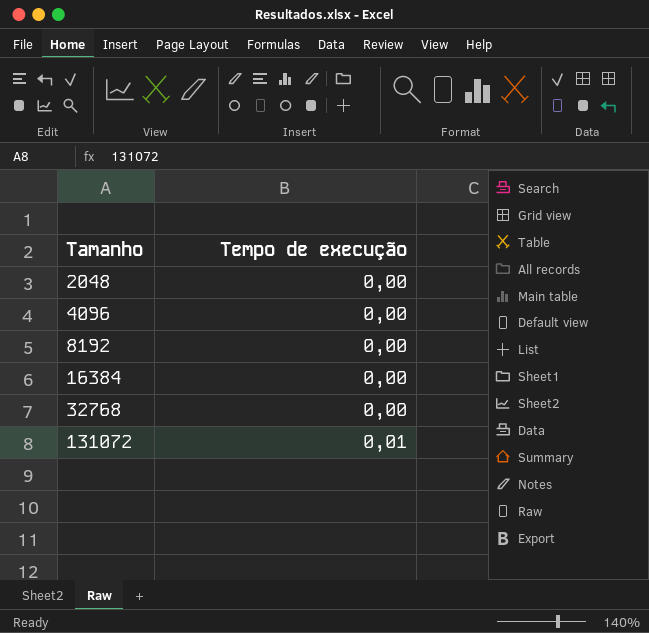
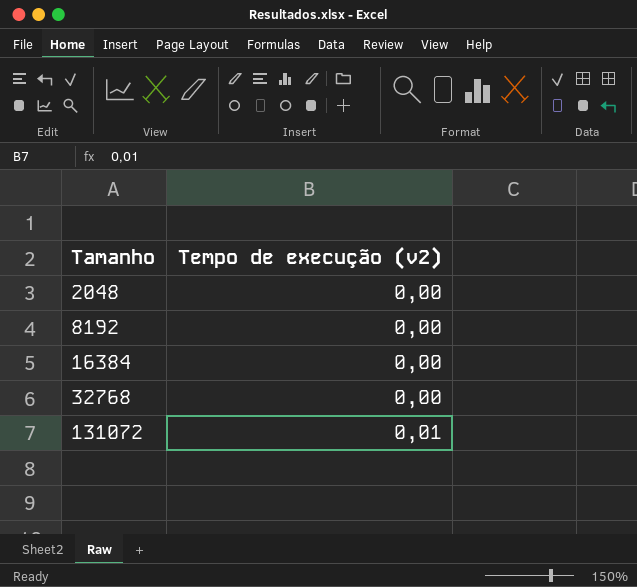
column name: Tempo de execução -> Tempo de execução (v2)
row 4096: 0,00 -> none

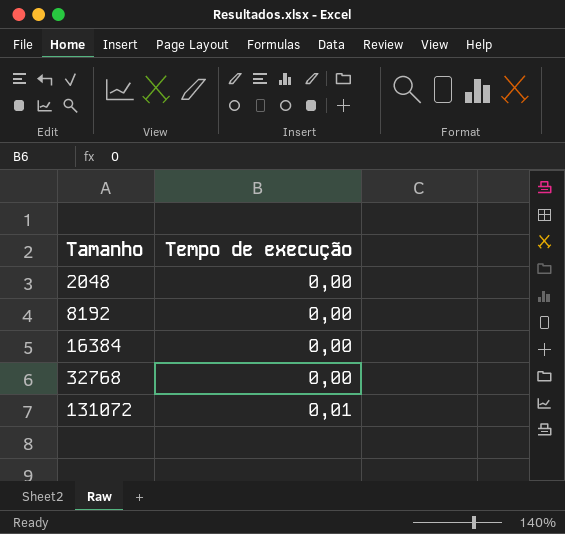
column name: Tempo de execução (v2) -> Tempo de execução

